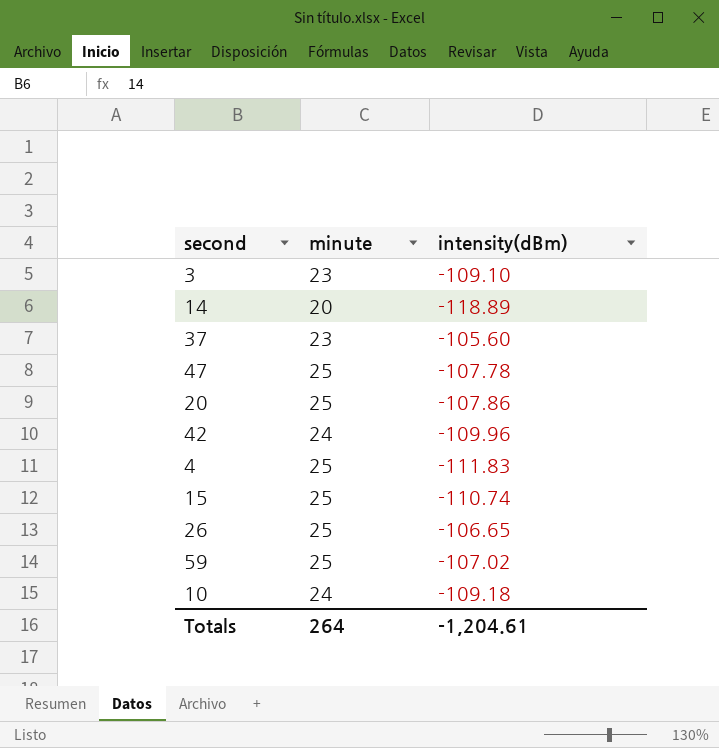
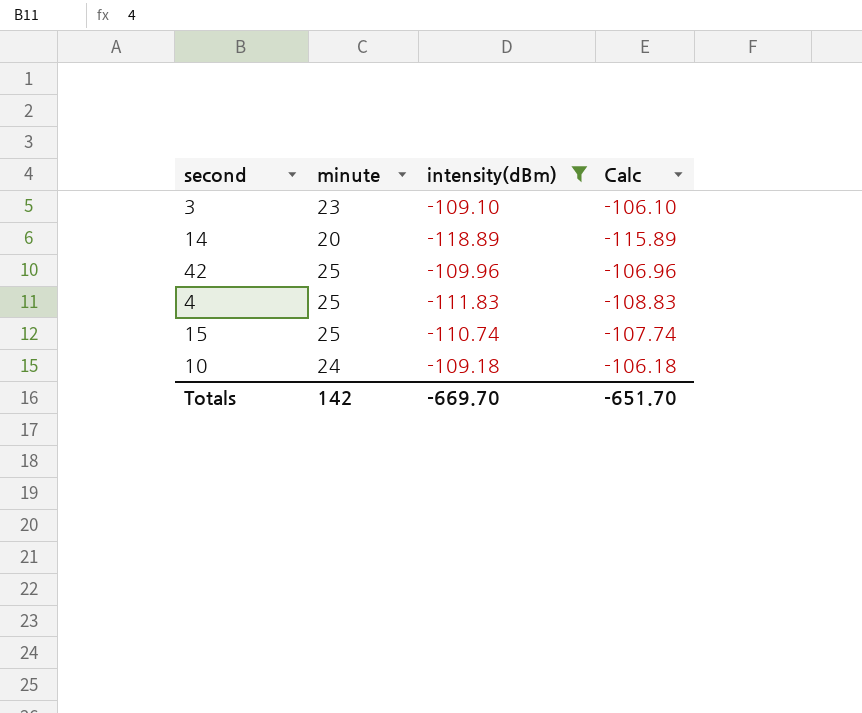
filter: none -> intensity(dBm) <= -109.10
column Calc | formula: none -> [intensity(dBm)] + 3
42 | minute: 24 -> 25
Totals | minute: 264 -> 142
Totals | intensity(dBm): -1,204.61 -> -669.70

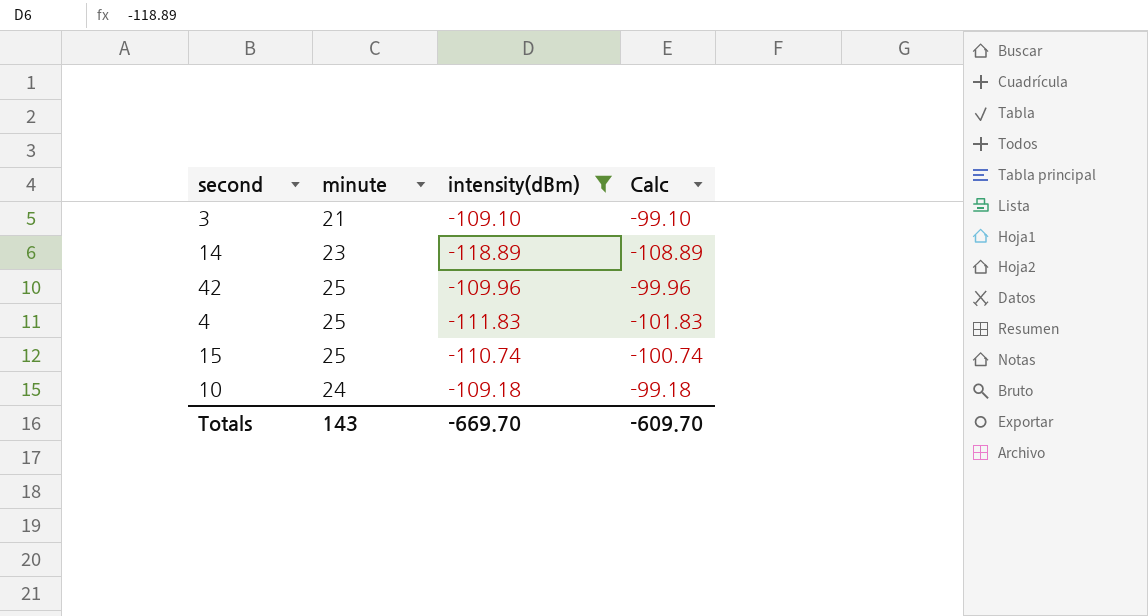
column Calc | formula: [intensity(dBm)] + 3 -> [intensity(dBm)] + 10
3 | minute: 23 -> 21
14 | minute: 20 -> 23
Totals | minute: 142 -> 143
Totals | Calc: -651.70 -> -609.70

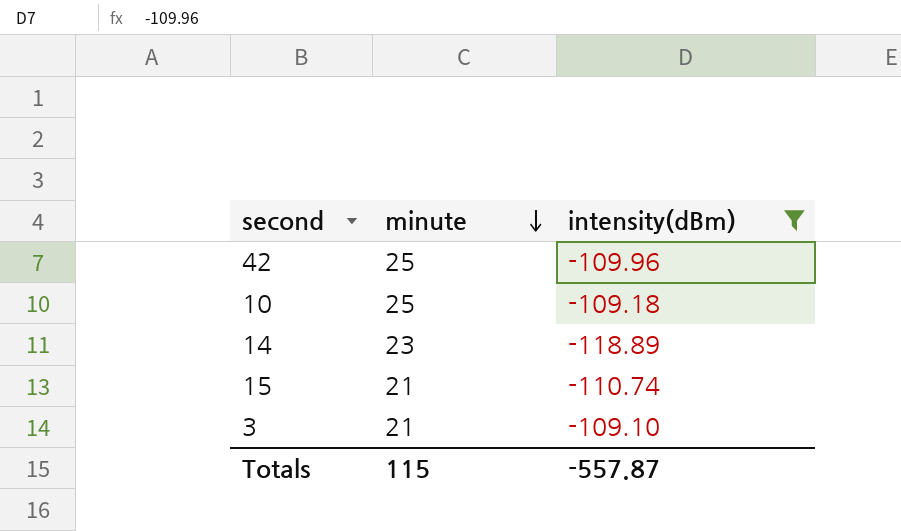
row order: none -> minute descending
column Calc | formula: [intensity(dBm)] + 10 -> none
row 4: 25 | -111.83 | -101.83 -> none
10 | minute: 24 -> 25
15 | minute: 25 -> 21
Totals | minute: 143 -> 115
Totals | intensity(dBm): -669.70 -> -557.87

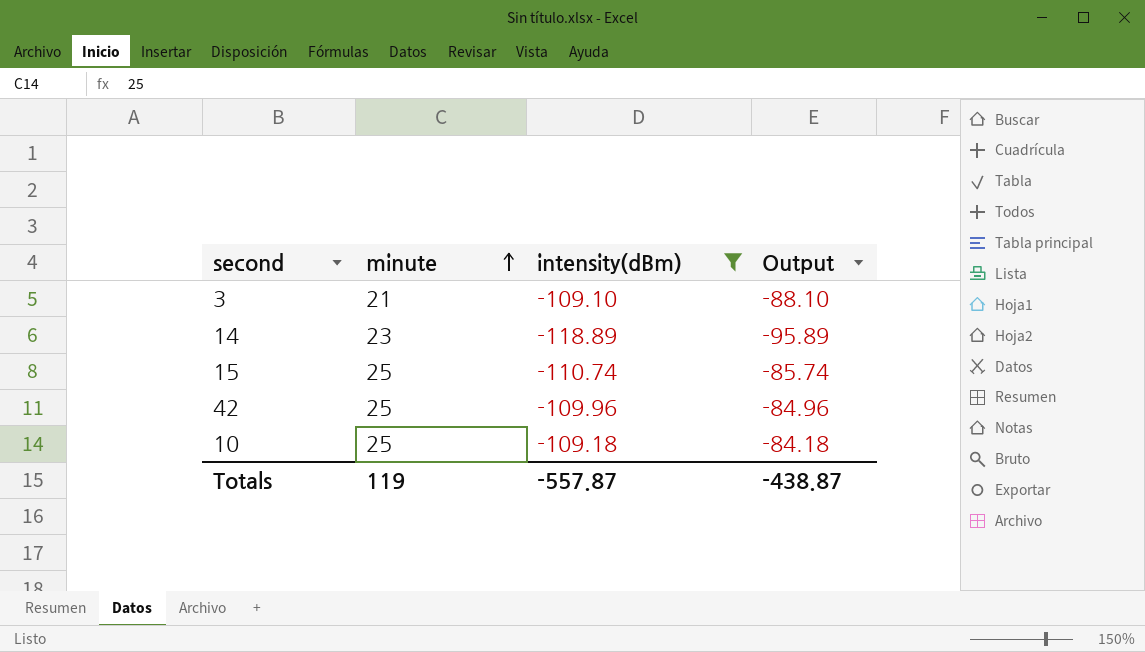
row order: minute descending -> minute ascending
column Output | formula: none -> [minute] + [intensity(dBm)]
15 | minute: 21 -> 25
Totals | minute: 115 -> 119

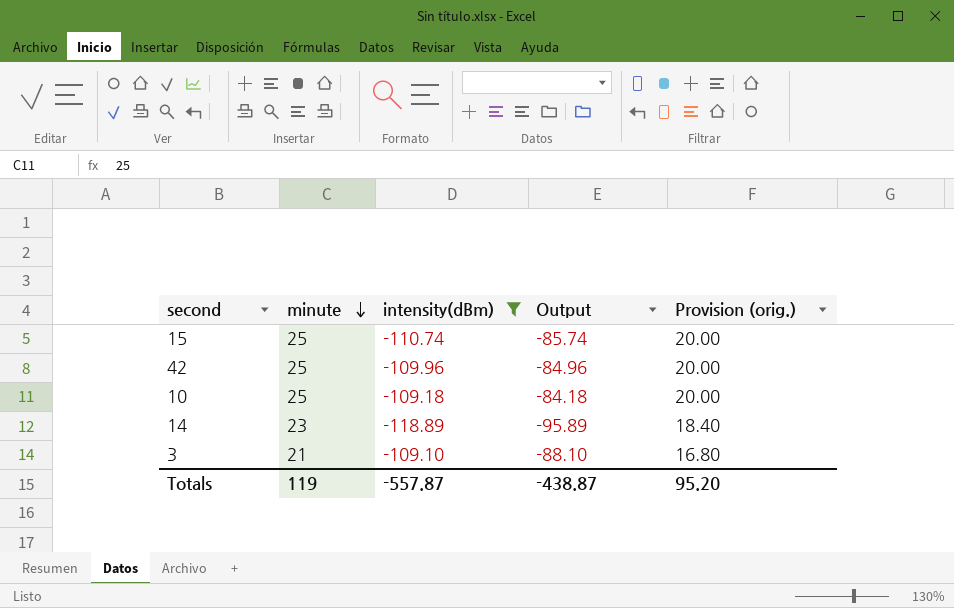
row order: minute ascending -> minute descending
column Provision (orig.) | formula: none -> [minute] * 0.8

